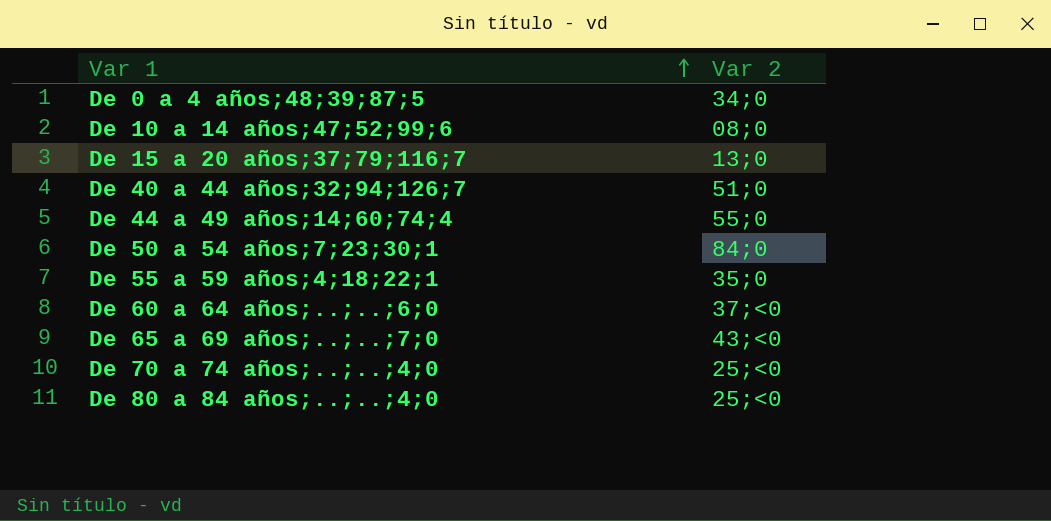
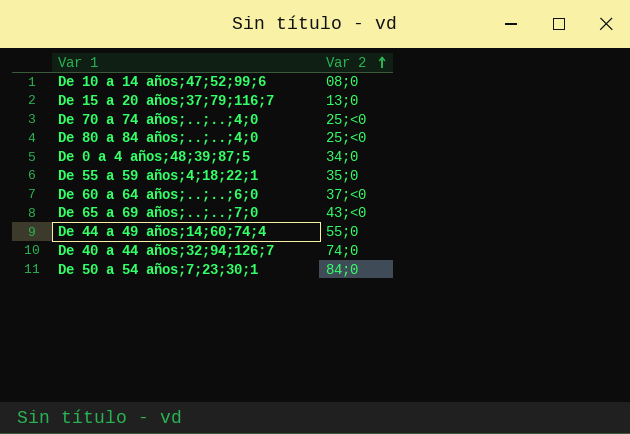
row order: Var 1 ascending -> Var 2 ascending
De 40 a 44 años;32;94;126;7 | Var 2: 51;0 -> 74;0

